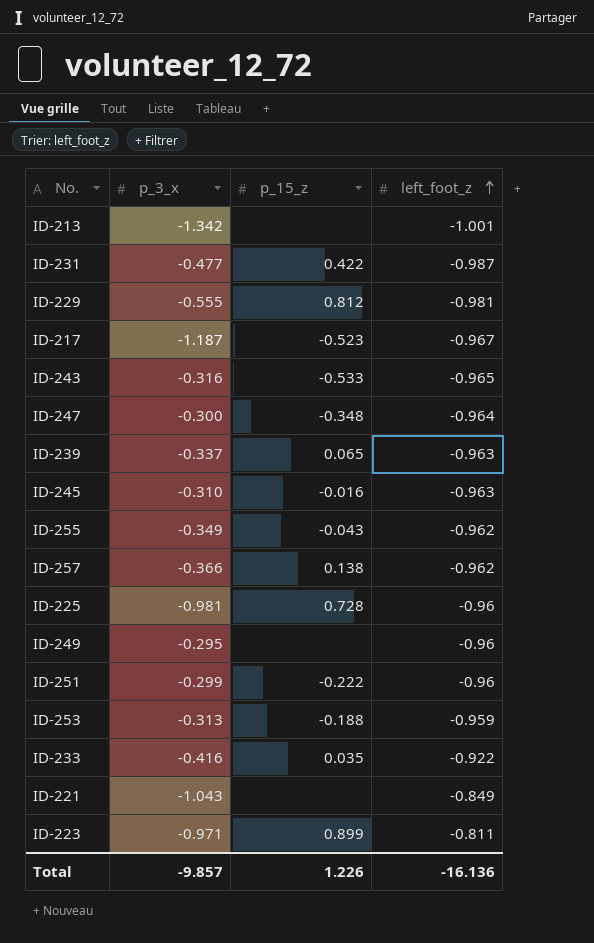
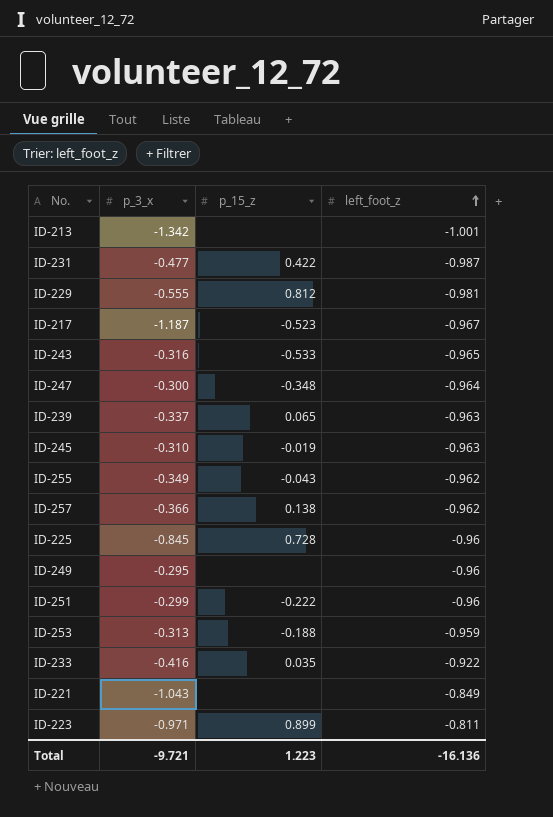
ID-245 | p_15_z: -0.016 -> -0.019
ID-225 | p_3_x: -0.981 -> -0.845
Total | p_3_x: -9.857 -> -9.721
Total | p_15_z: 1.226 -> 1.223

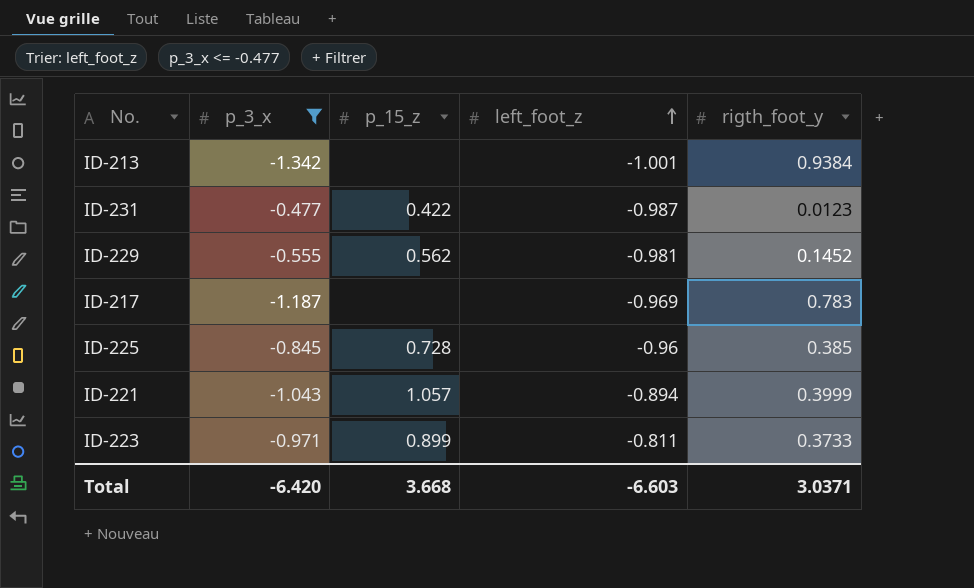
filter: none -> p_3_x <= -0.477
column rigth_foot_y | position: none -> 5
ID-229 | p_15_z: 0.812 -> 0.562
ID-217 | p_15_z: -0.523 -> none
ID-217 | left_foot_z: -0.967 -> -0.969
ID-221 | p_15_z: none -> 1.057
ID-221 | left_foot_z: -0.849 -> -0.894
Total | p_3_x: -9.721 -> -6.420
Total | p_15_z: 1.223 -> 3.668
Total | left_foot_z: -16.136 -> -6.603

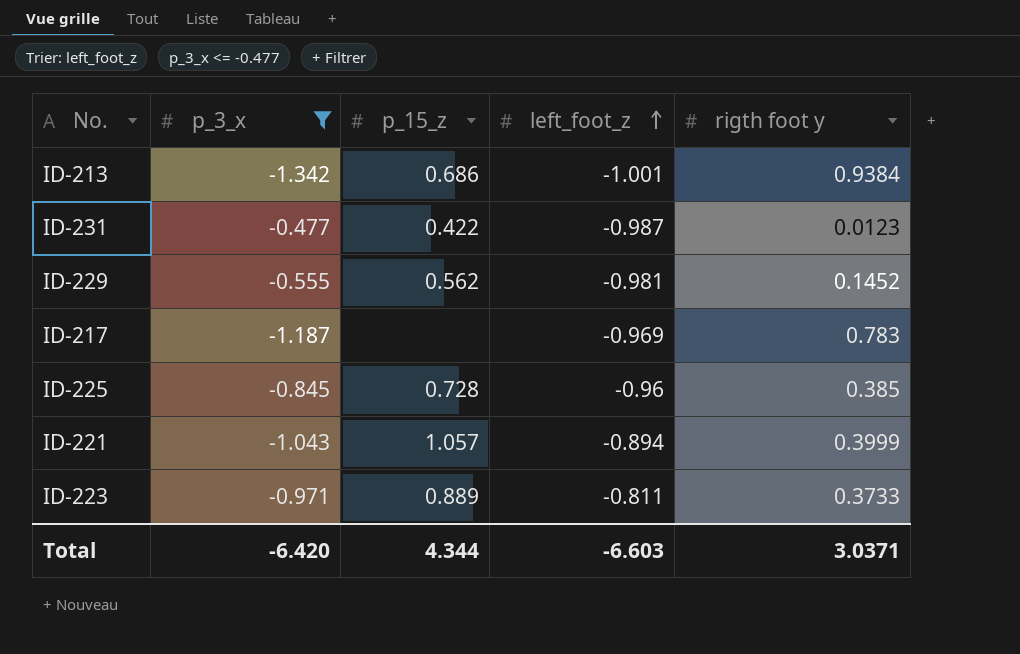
column name: rigth_foot_y -> rigth foot y
ID-213 | p_15_z: none -> 0.686
ID-223 | p_15_z: 0.899 -> 0.889
Total | p_15_z: 3.668 -> 4.344

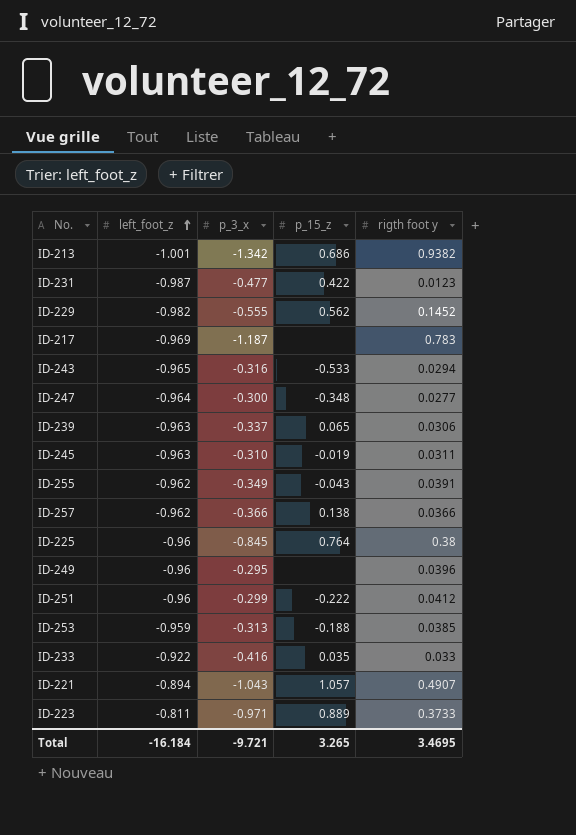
filter: p_3_x <= -0.477 -> none
column left_foot_z | position: 4 -> 2
ID-213 | rigth foot y: 0.9384 -> 0.9382
ID-229 | left_foot_z: -0.981 -> -0.982
ID-225 | p_15_z: 0.728 -> 0.764
ID-225 | rigth foot y: 0.385 -> 0.38
ID-221 | rigth foot y: 0.3999 -> 0.4907
Total | left_foot_z: -6.603 -> -16.184
Total | p_3_x: -6.420 -> -9.721
Total | p_15_z: 4.344 -> 3.265
Total | rigth foot y: 3.0371 -> 3.4695

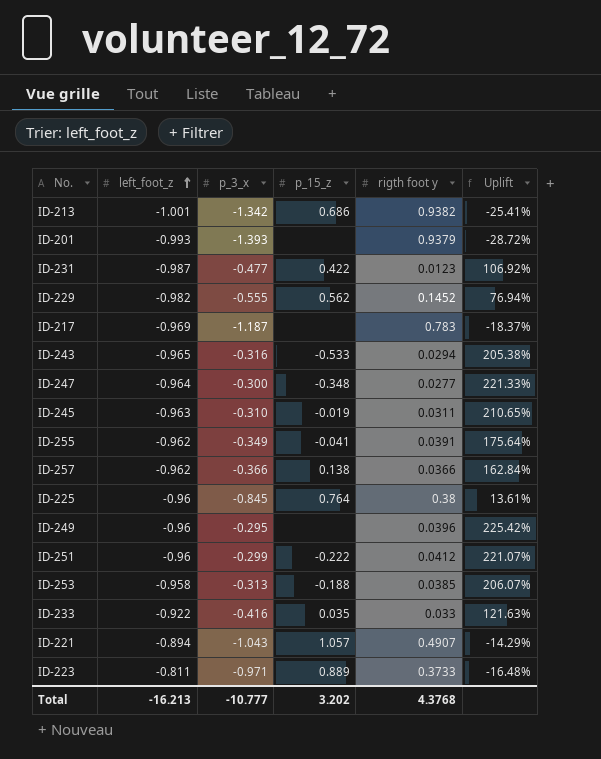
column Uplift | formula: none -> ([left_foot_z] - [p_3_x]) / [p_3_x]
row ID-239: -0.963 | -0.337 | 0.065 | 0.0306 -> none
row ID-201: none -> -0.993 | -1.393 | none | 0.9379 | -28.72%
ID-255 | p_15_z: -0.043 -> -0.041
ID-253 | left_foot_z: -0.959 -> -0.958
Total | left_foot_z: -16.184 -> -16.213
Total | p_3_x: -9.721 -> -10.777
Total | p_15_z: 3.265 -> 3.202
Total | rigth foot y: 3.4695 -> 4.3768

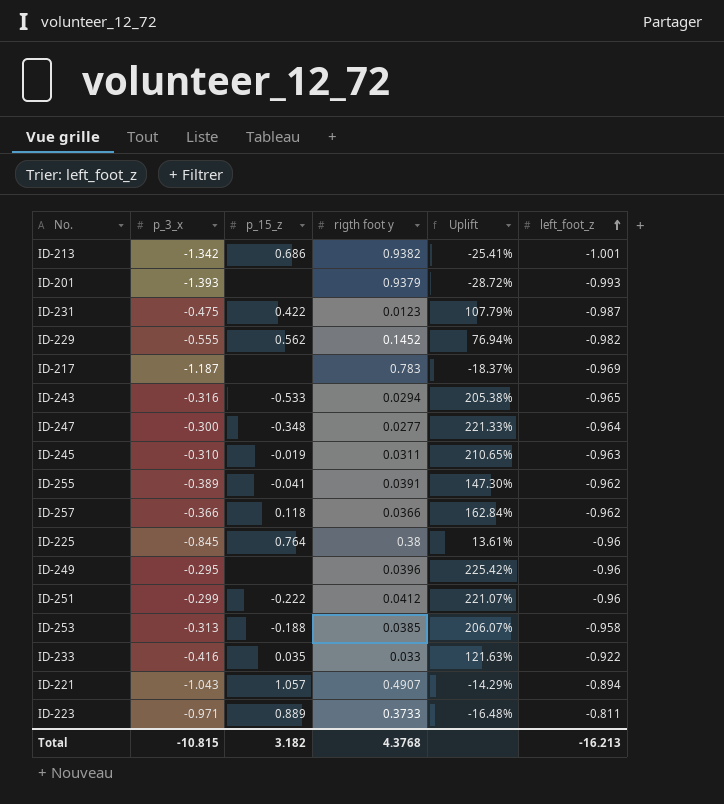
column left_foot_z | position: 2 -> 6
ID-231 | p_3_x: -0.477 -> -0.475
ID-231 | Uplift: 106.92% -> 107.79%
ID-255 | p_3_x: -0.349 -> -0.389
ID-255 | Uplift: 175.64% -> 147.30%
ID-257 | p_15_z: 0.138 -> 0.118
Total | p_3_x: -10.777 -> -10.815
Total | p_15_z: 3.202 -> 3.182

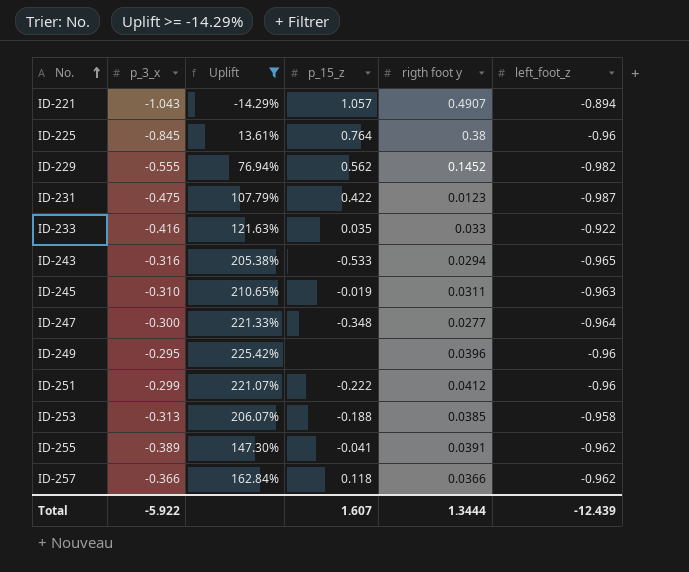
filter: none -> Uplift >= -14.29%
row order: left_foot_z ascending -> No. ascending
column Uplift | position: 5 -> 3
Total | p_3_x: -10.815 -> -5.922
Total | p_15_z: 3.182 -> 1.607
Total | rigth foot y: 4.3768 -> 1.3444
Total | left_foot_z: -16.213 -> -12.439

